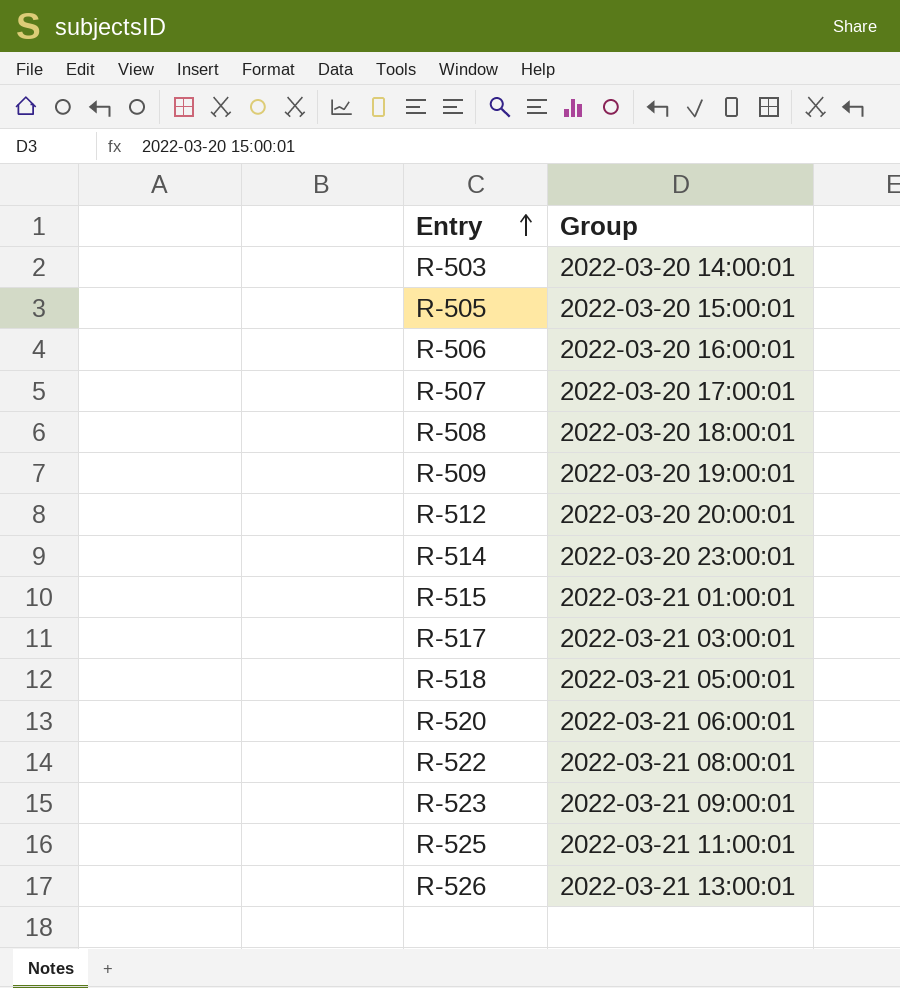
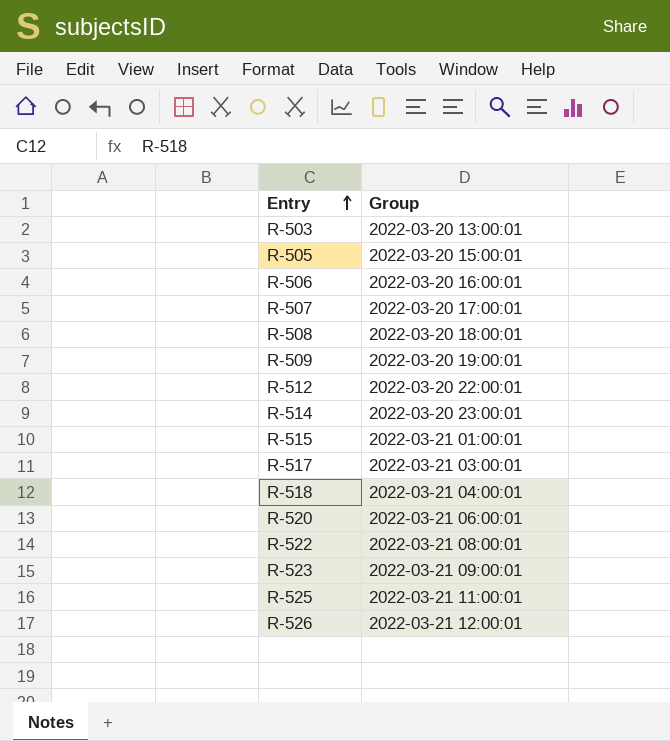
R-503 | Group: 2022-03-20 14:00:01 -> 2022-03-20 13:00:01
R-512 | Group: 2022-03-20 20:00:01 -> 2022-03-20 22:00:01
R-518 | Group: 2022-03-21 05:00:01 -> 2022-03-21 04:00:01
R-526 | Group: 2022-03-21 13:00:01 -> 2022-03-21 12:00:01

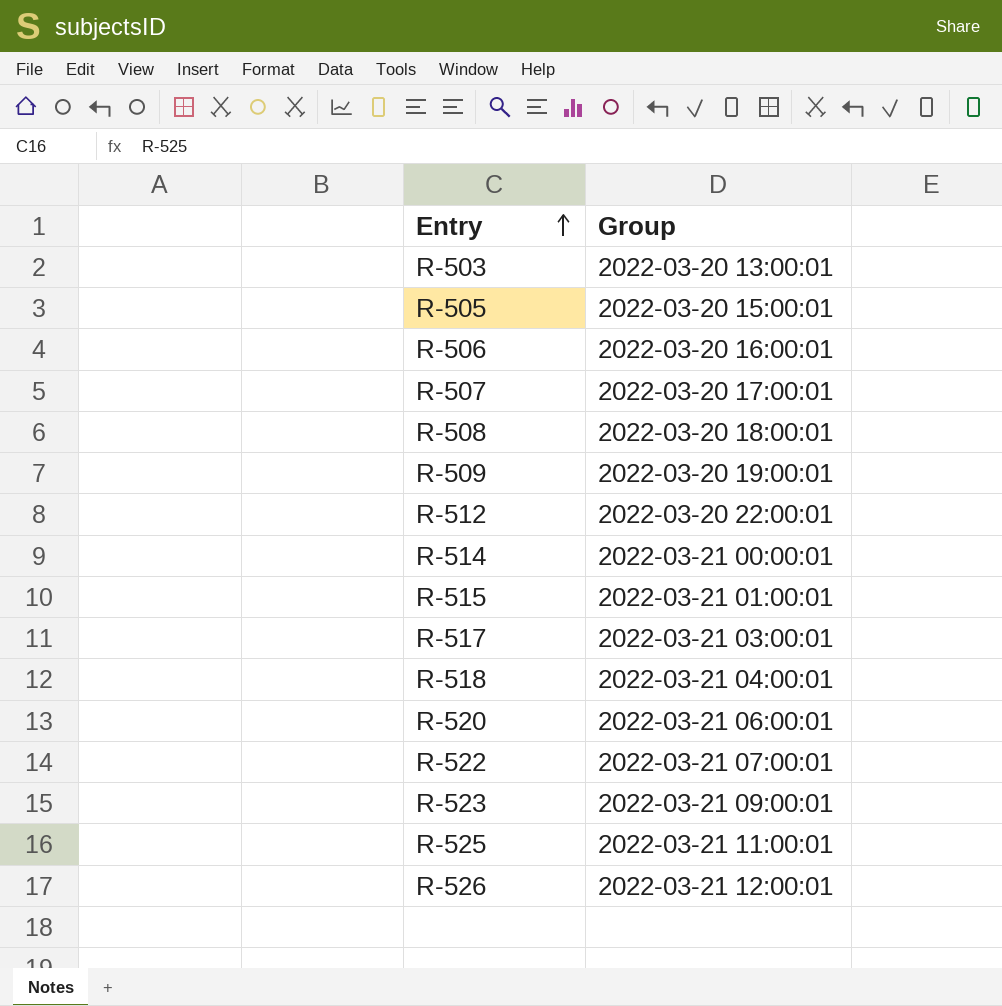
R-514 | Group: 2022-03-20 23:00:01 -> 2022-03-21 00:00:01
R-522 | Group: 2022-03-21 08:00:01 -> 2022-03-21 07:00:01

